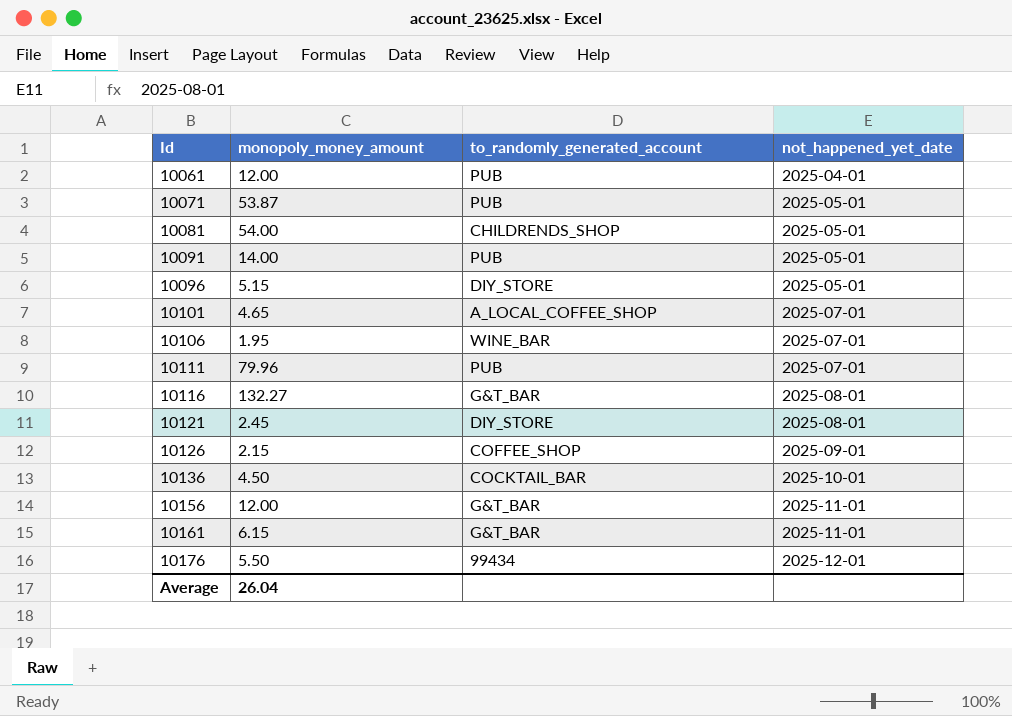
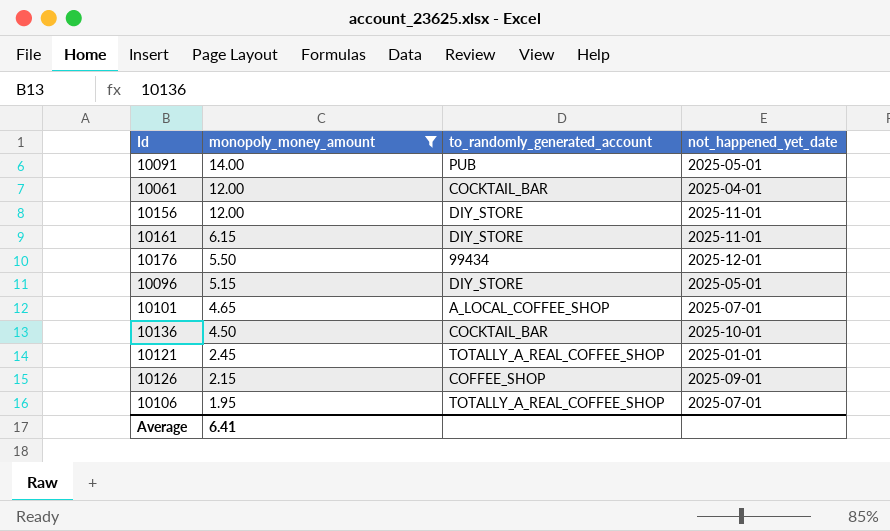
filter: none -> monopoly_money_amount <= 14.00
row order: Id ascending -> monopoly_money_amount descending
10061 | to_randomly_generated_account: PUB -> COCKTAIL_BAR
10156 | to_randomly_generated_account: G&T_BAR -> DIY_STORE
10161 | to_randomly_generated_account: G&T_BAR -> DIY_STORE
10121 | to_randomly_generated_account: DIY_STORE -> TOTALLY_A_REAL_COFFEE_SHOP
10121 | not_happened_yet_date: 2025-08-01 -> 2025-01-01
10106 | to_randomly_generated_account: WINE_BAR -> TOTALLY_A_REAL_COFFEE_SHOP
Average | monopoly_money_amount: 26.04 -> 6.41

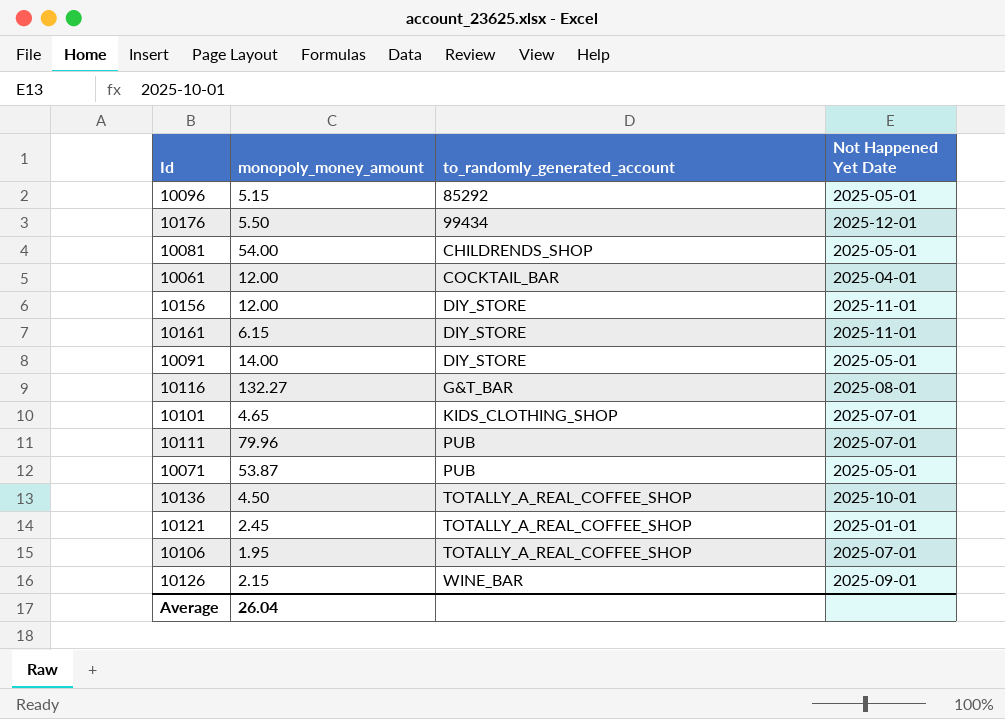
filter: monopoly_money_amount <= 14.00 -> none
row order: monopoly_money_amount descending -> to_randomly_generated_account ascending
column name: not_happened_yet_date -> Not Happened Yet Date
10096 | to_randomly_generated_account: DIY_STORE -> 85292
10091 | to_randomly_generated_account: PUB -> DIY_STORE
10101 | to_randomly_generated_account: A_LOCAL_COFFEE_SHOP -> KIDS_CLOTHING_SHOP
10136 | to_randomly_generated_account: COCKTAIL_BAR -> TOTALLY_A_REAL_COFFEE_SHOP
10126 | to_randomly_generated_account: COFFEE_SHOP -> WINE_BAR
Average | monopoly_money_amount: 6.41 -> 26.04

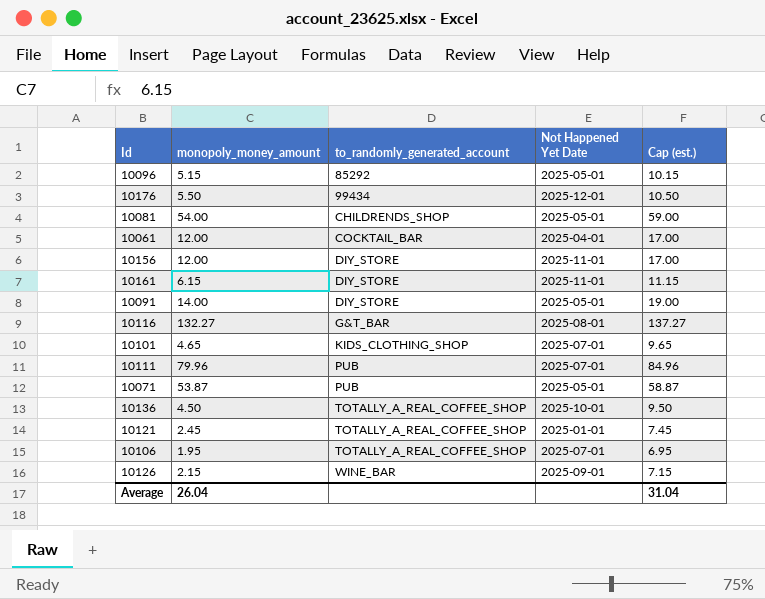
column Cap (est.) | formula: none -> [monopoly_money_amount] + 5

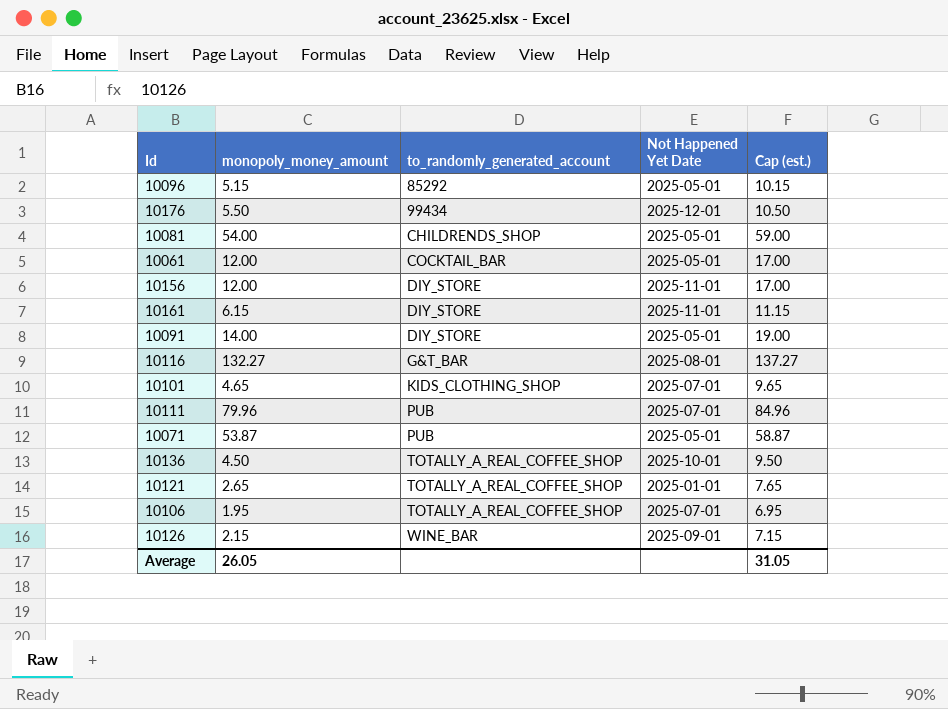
10061 | Not Happened Yet Date: 2025-04-01 -> 2025-05-01
10121 | monopoly_money_amount: 2.45 -> 2.65
10121 | Cap (est.): 7.45 -> 7.65
Average | monopoly_money_amount: 26.04 -> 26.05
Average | Cap (est.): 31.04 -> 31.05

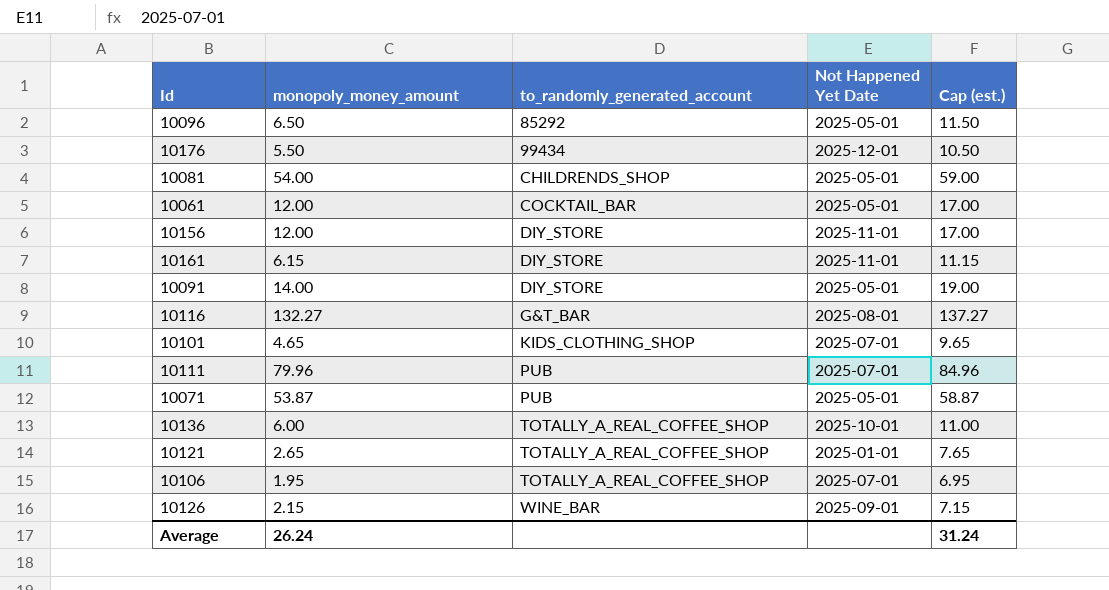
10096 | monopoly_money_amount: 5.15 -> 6.50
10096 | Cap (est.): 10.15 -> 11.50
10136 | monopoly_money_amount: 4.50 -> 6.00
10136 | Cap (est.): 9.50 -> 11.00
Average | monopoly_money_amount: 26.05 -> 26.24
Average | Cap (est.): 31.05 -> 31.24

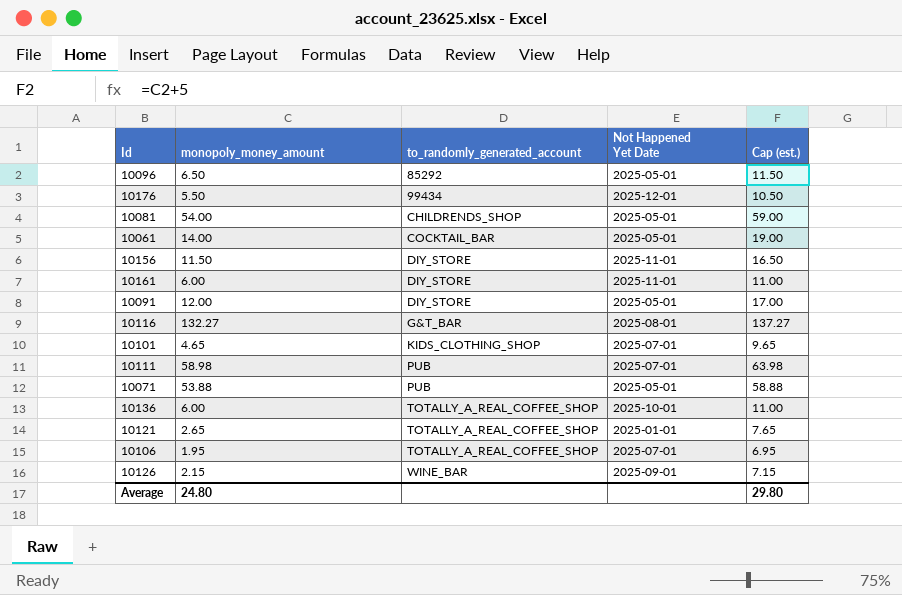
10061 | monopoly_money_amount: 12.00 -> 14.00
10061 | Cap (est.): 17.00 -> 19.00
10156 | monopoly_money_amount: 12.00 -> 11.50
10156 | Cap (est.): 17.00 -> 16.50
10161 | monopoly_money_amount: 6.15 -> 6.00
10161 | Cap (est.): 11.15 -> 11.00
10091 | monopoly_money_amount: 14.00 -> 12.00
10091 | Cap (est.): 19.00 -> 17.00
10111 | monopoly_money_amount: 79.96 -> 58.98
10111 | Cap (est.): 84.96 -> 63.98
10071 | monopoly_money_amount: 53.87 -> 53.88
10071 | Cap (est.): 58.87 -> 58.88
Average | monopoly_money_amount: 26.24 -> 24.80
Average | Cap (est.): 31.24 -> 29.80

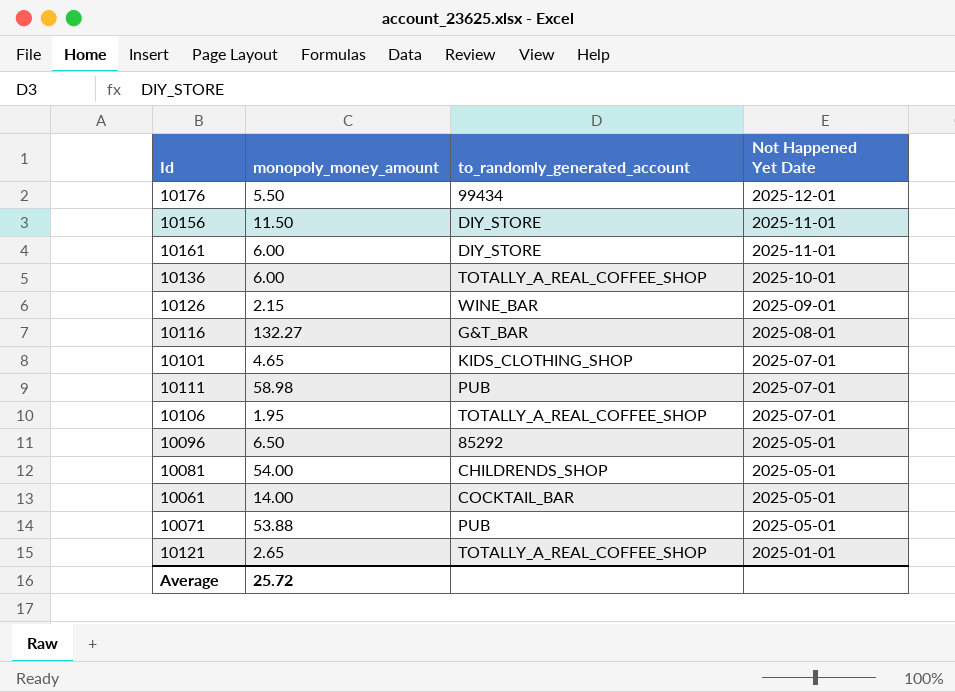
row order: to_randomly_generated_account ascending -> Not Happened Yet Date descending
column Cap (est.) | formula: [monopoly_money_amount] + 5 -> none
row 10091: 12.00 | DIY_STORE | 2025-05-01 | 17.00 -> none
Average | monopoly_money_amount: 24.80 -> 25.72

